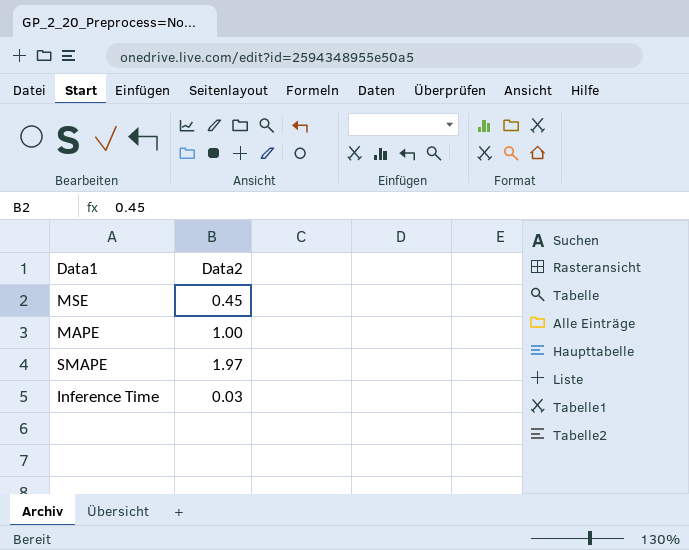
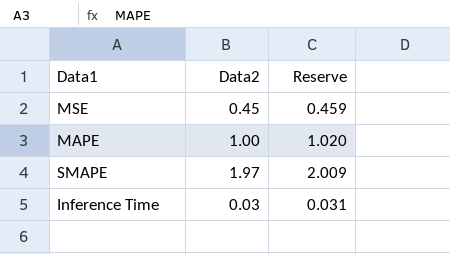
column Reserve | formula: none -> [Data2] * 1.02

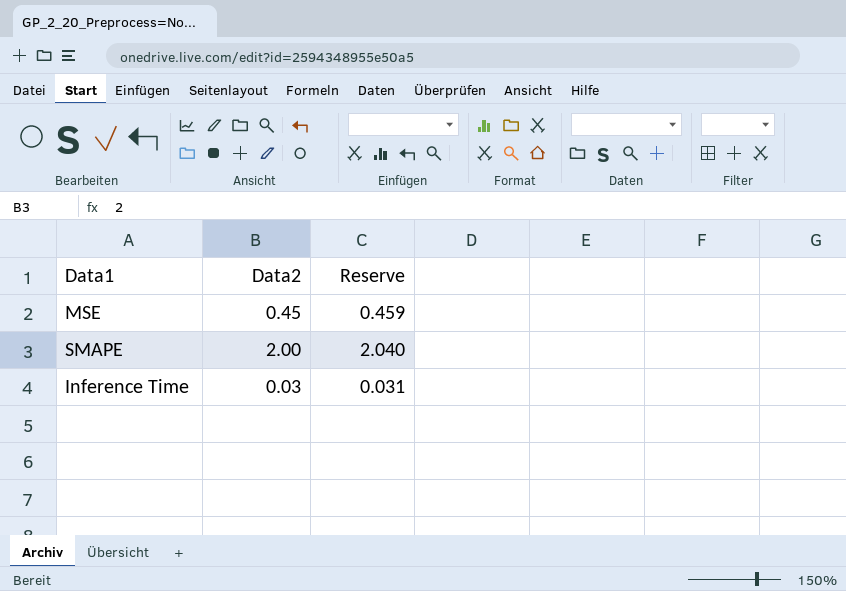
row MAPE: 1.00 | 1.020 -> none
SMAPE | Data2: 1.97 -> 2.00
SMAPE | Reserve: 2.009 -> 2.040

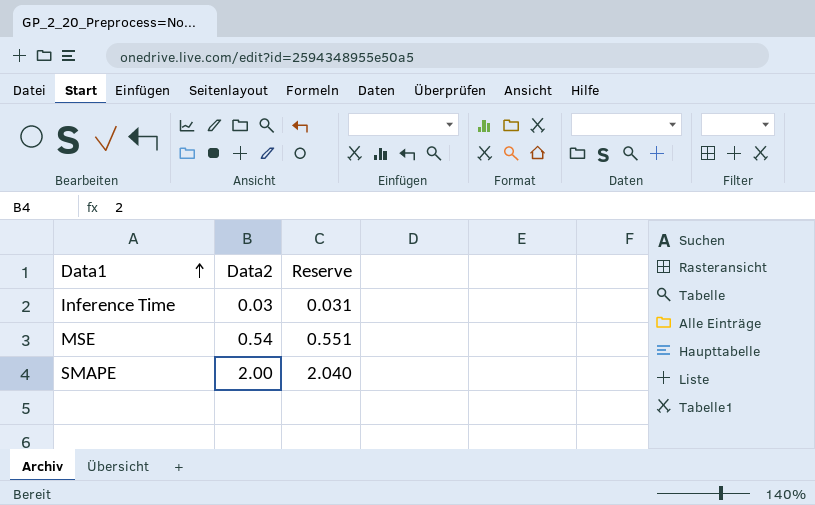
row order: none -> Data1 ascending
MSE | Data2: 0.45 -> 0.54
MSE | Reserve: 0.459 -> 0.551

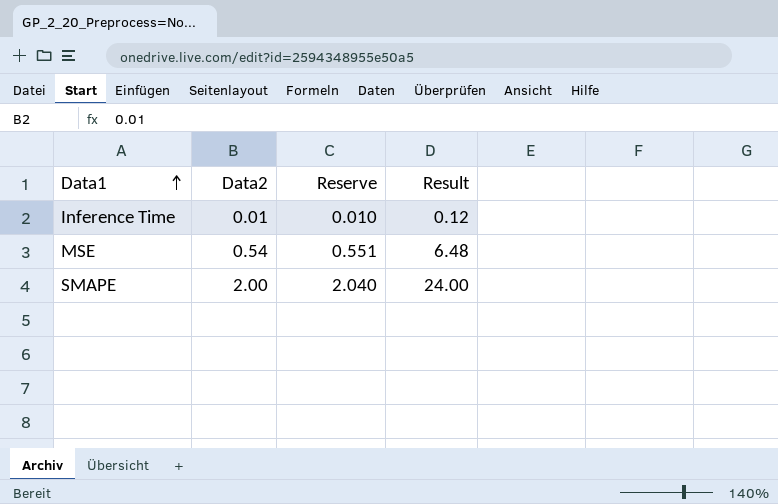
column Result | formula: none -> [Data2] * 12
Inference Time | Data2: 0.03 -> 0.01
Inference Time | Reserve: 0.031 -> 0.010

